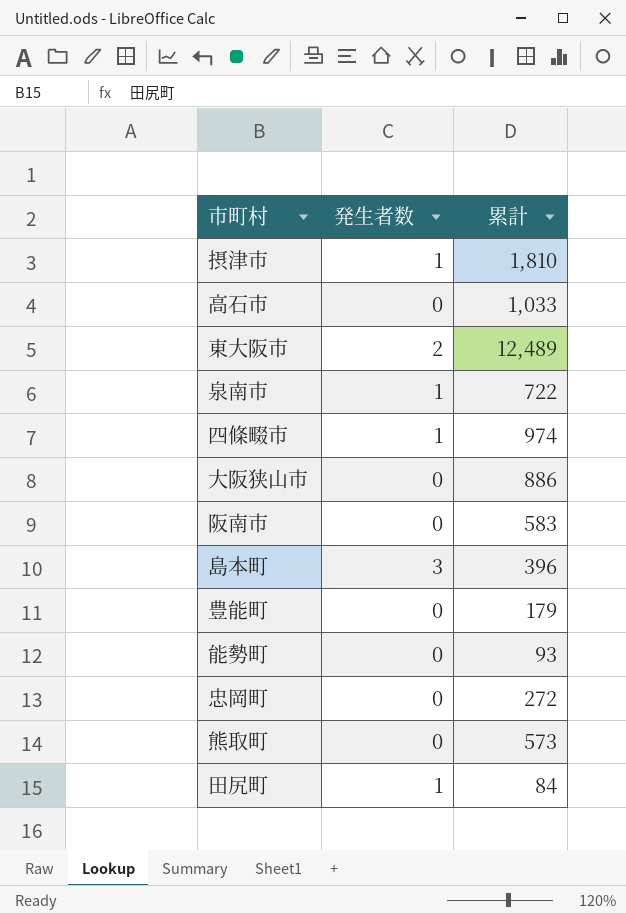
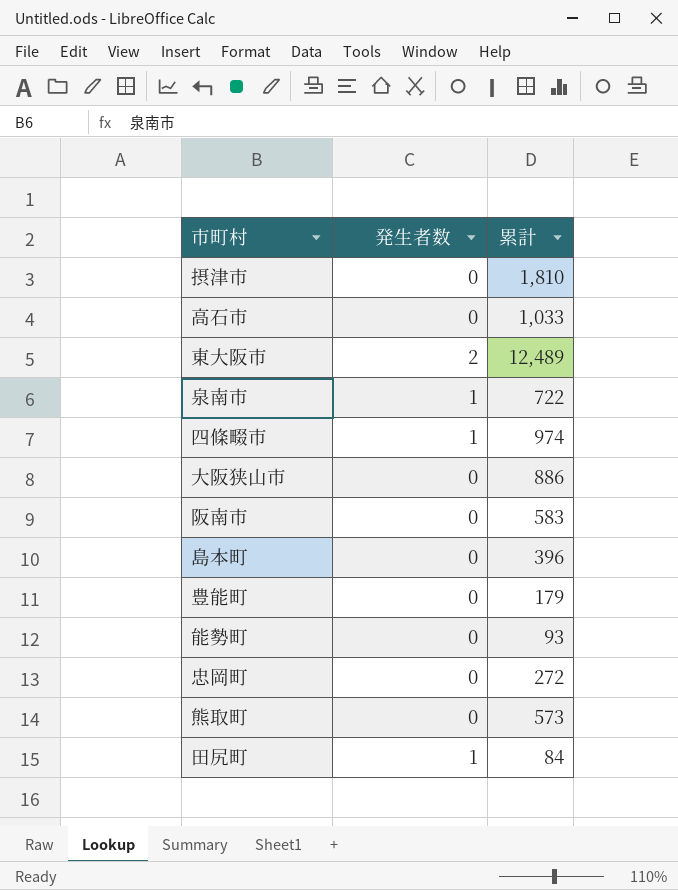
摂津市 | 発生者数: 1 -> 0
島本町 | 発生者数: 3 -> 0

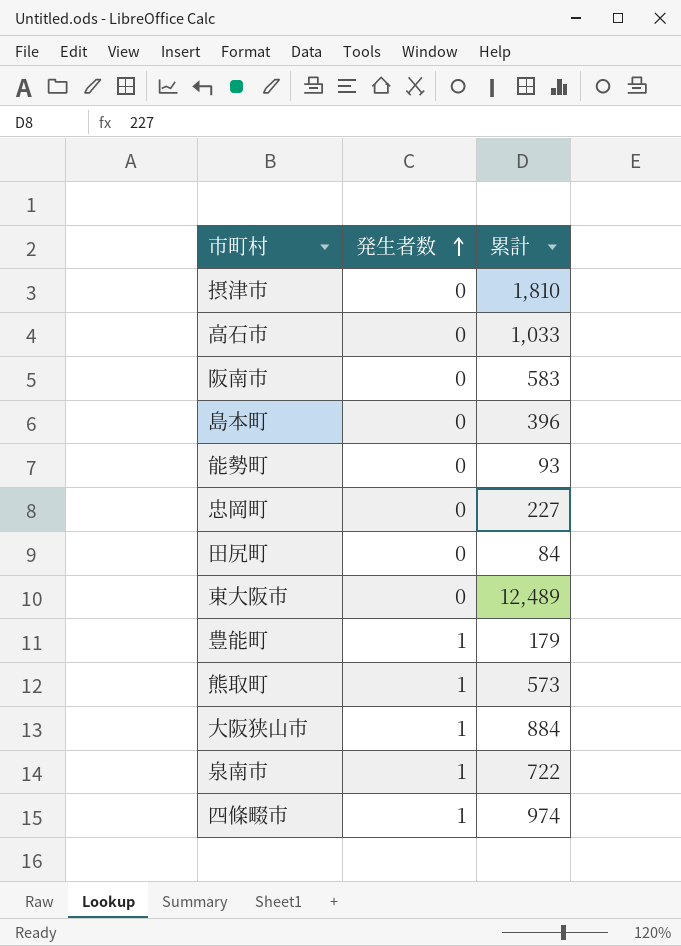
row order: none -> 発生者数 ascending
忠岡町 | 累計: 272 -> 227
田尻町 | 発生者数: 1 -> 0
東大阪市 | 発生者数: 2 -> 0
豊能町 | 発生者数: 0 -> 1
熊取町 | 発生者数: 0 -> 1
大阪狭山市 | 発生者数: 0 -> 1
大阪狭山市 | 累計: 886 -> 884

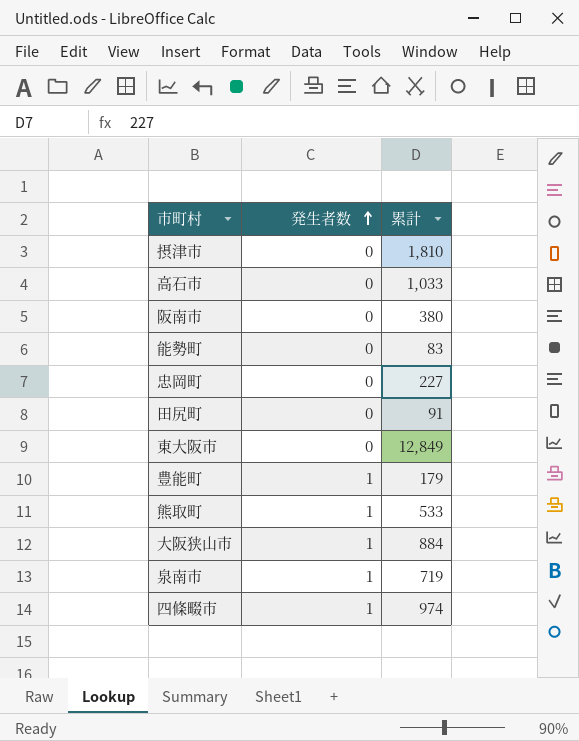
row 島本町: 0 | 396 -> none
阪南市 | 累計: 583 -> 380
能勢町 | 累計: 93 -> 83
田尻町 | 累計: 84 -> 91
東大阪市 | 累計: 12,489 -> 12,849
熊取町 | 累計: 573 -> 533
泉南市 | 累計: 722 -> 719

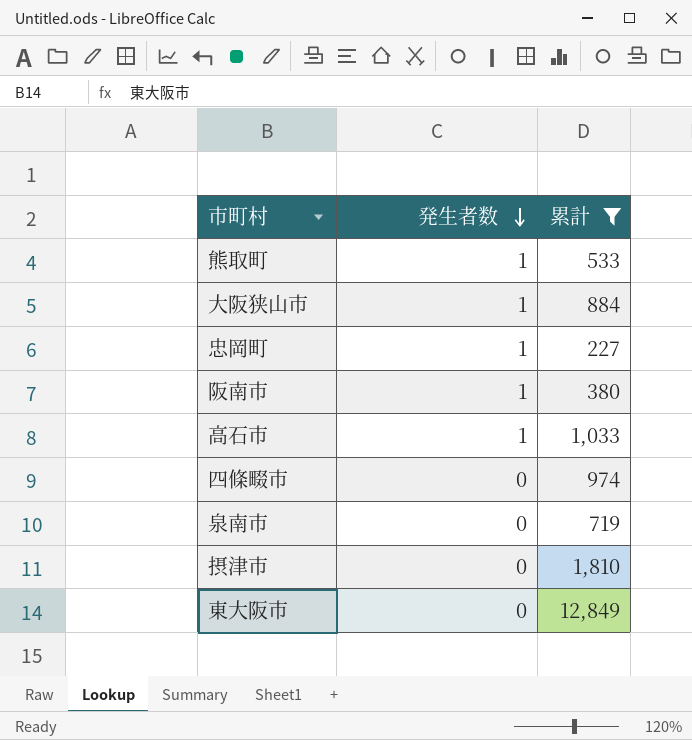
filter: none -> 累計 >= 227
row order: 発生者数 ascending -> 発生者数 descending
忠岡町 | 発生者数: 0 -> 1
阪南市 | 発生者数: 0 -> 1
高石市 | 発生者数: 0 -> 1
四條畷市 | 発生者数: 1 -> 0
泉南市 | 発生者数: 1 -> 0

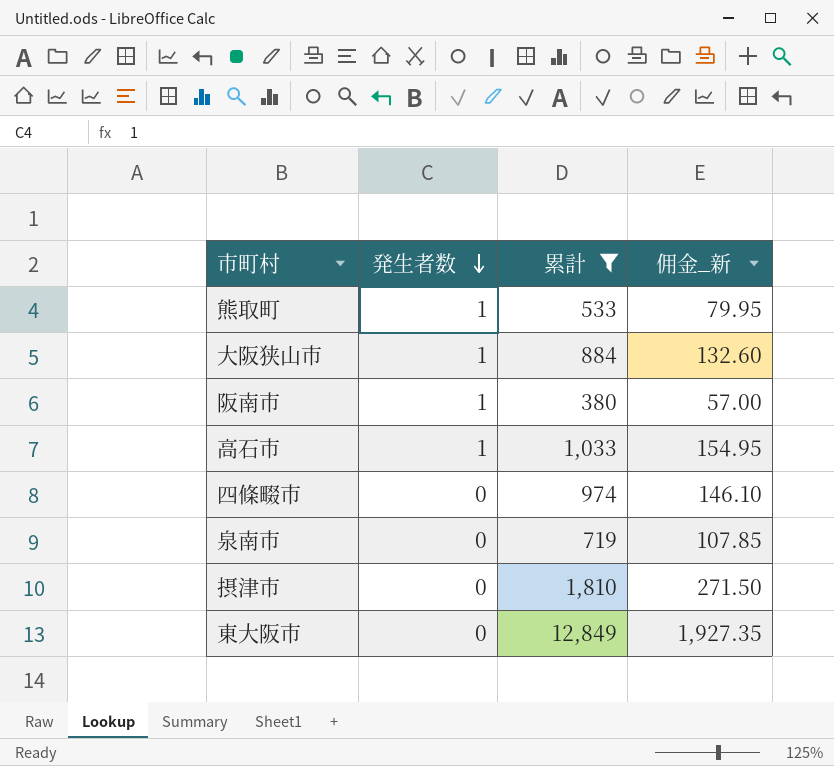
column 佣金_新 | formula: none -> [累計] * 0.15
row 忠岡町: 1 | 227 -> none

